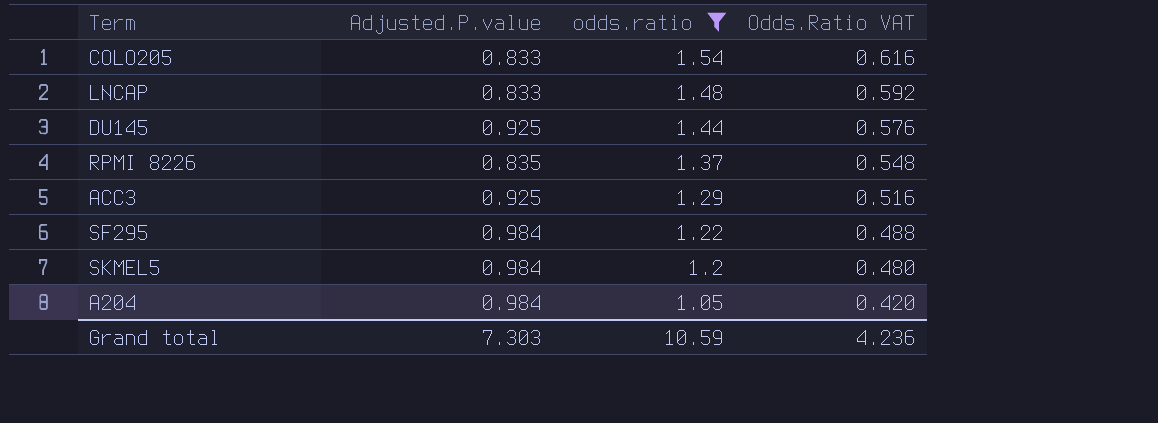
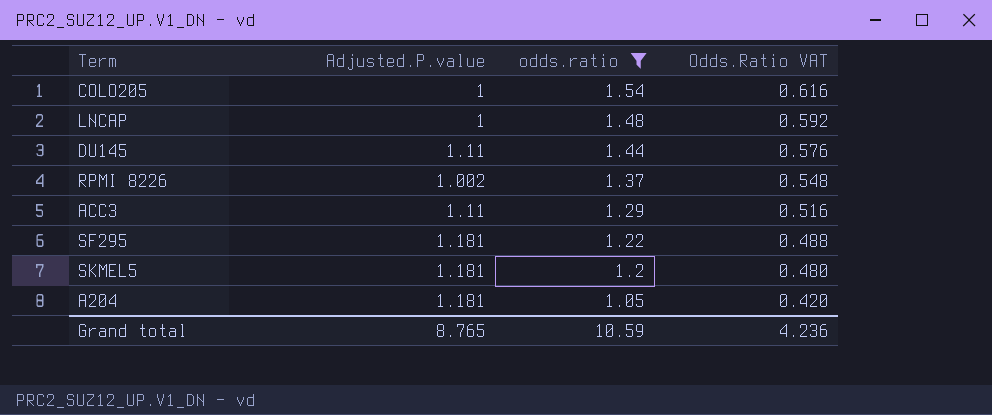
COLO205 | Adjusted.P.value: 0.833 -> 1
LNCAP | Adjusted.P.value: 0.833 -> 1
DU145 | Adjusted.P.value: 0.925 -> 1.11
RPMI 8226 | Adjusted.P.value: 0.835 -> 1.002
ACC3 | Adjusted.P.value: 0.925 -> 1.11
SF295 | Adjusted.P.value: 0.984 -> 1.181
SKMEL5 | Adjusted.P.value: 0.984 -> 1.181
A204 | Adjusted.P.value: 0.984 -> 1.181
Grand total | Adjusted.P.value: 7.303 -> 8.765

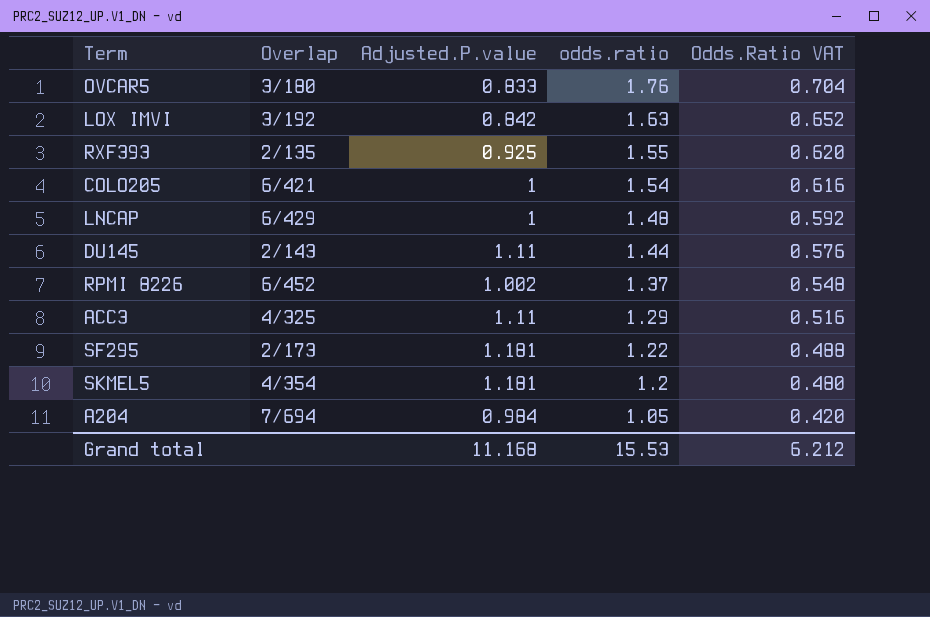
filter: odds.ratio <= 1.54 -> none
column Overlap | position: none -> 2
A204 | Adjusted.P.value: 1.181 -> 0.984
Grand total | Adjusted.P.value: 8.765 -> 11.168
Grand total | odds.ratio: 10.59 -> 15.53
Grand total | Odds.Ratio VAT: 4.236 -> 6.212

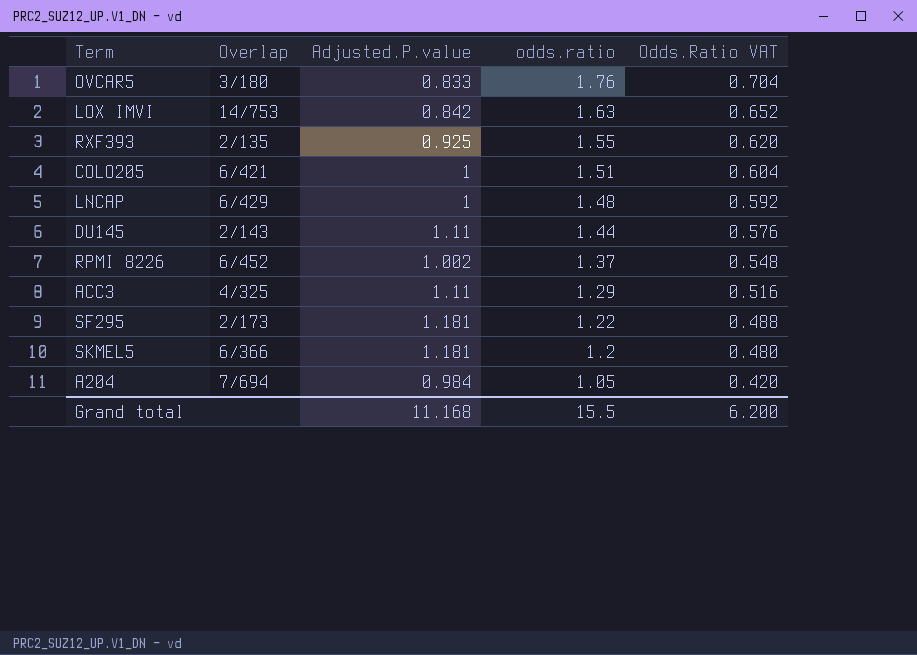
LOX IMVI | Overlap: 3/192 -> 14/753
COLO205 | odds.ratio: 1.54 -> 1.51
COLO205 | Odds.Ratio VAT: 0.616 -> 0.604
SKMEL5 | Overlap: 4/354 -> 6/366
Grand total | odds.ratio: 15.53 -> 15.5
Grand total | Odds.Ratio VAT: 6.212 -> 6.200

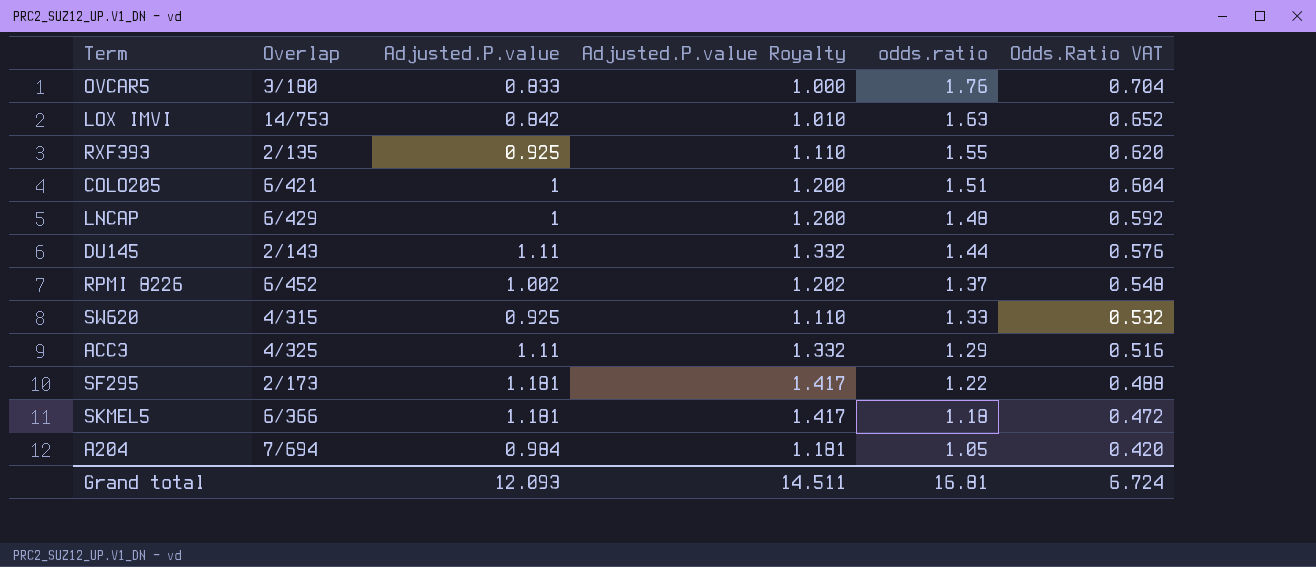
column Adjusted.P.value Royalty | formula: none -> [Adjusted.P.value] * 1.2
row SW620: none -> 4/315 | 0.925 | 1.110 | 1.33 | 0.532
SKMEL5 | odds.ratio: 1.2 -> 1.18
SKMEL5 | Odds.Ratio VAT: 0.480 -> 0.472
Grand total | Adjusted.P.value: 11.168 -> 12.093
Grand total | odds.ratio: 15.5 -> 16.81
Grand total | Odds.Ratio VAT: 6.200 -> 6.724

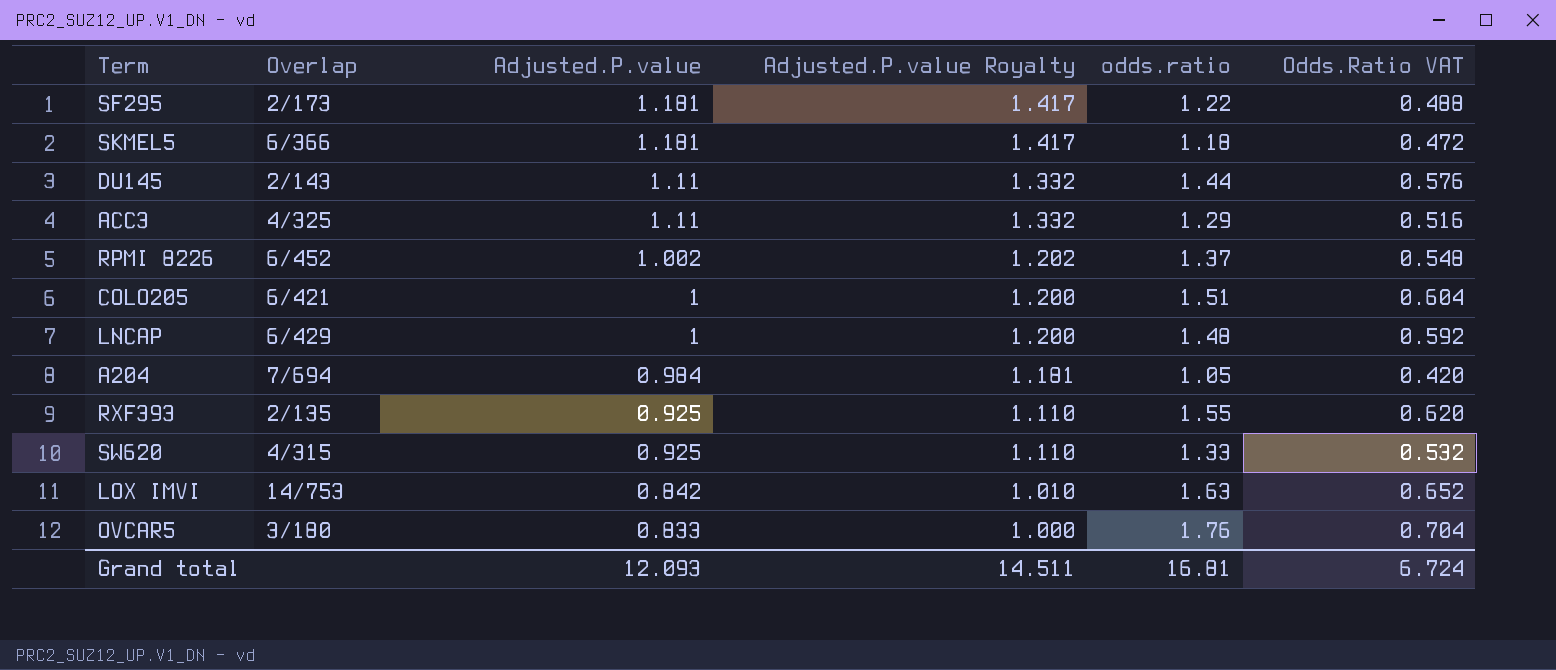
row order: odds.ratio descending -> Adjusted.P.value descending

